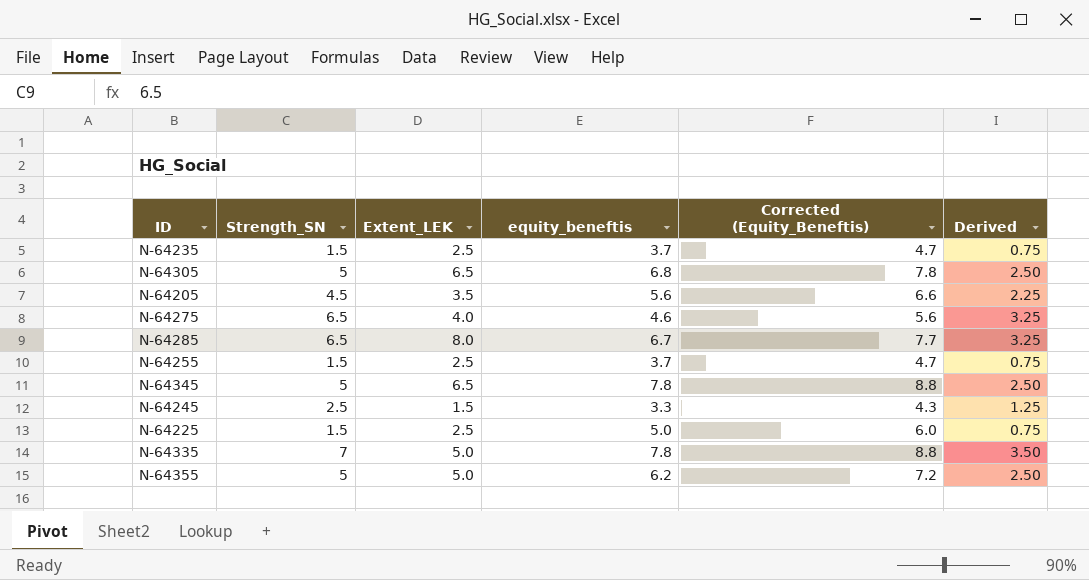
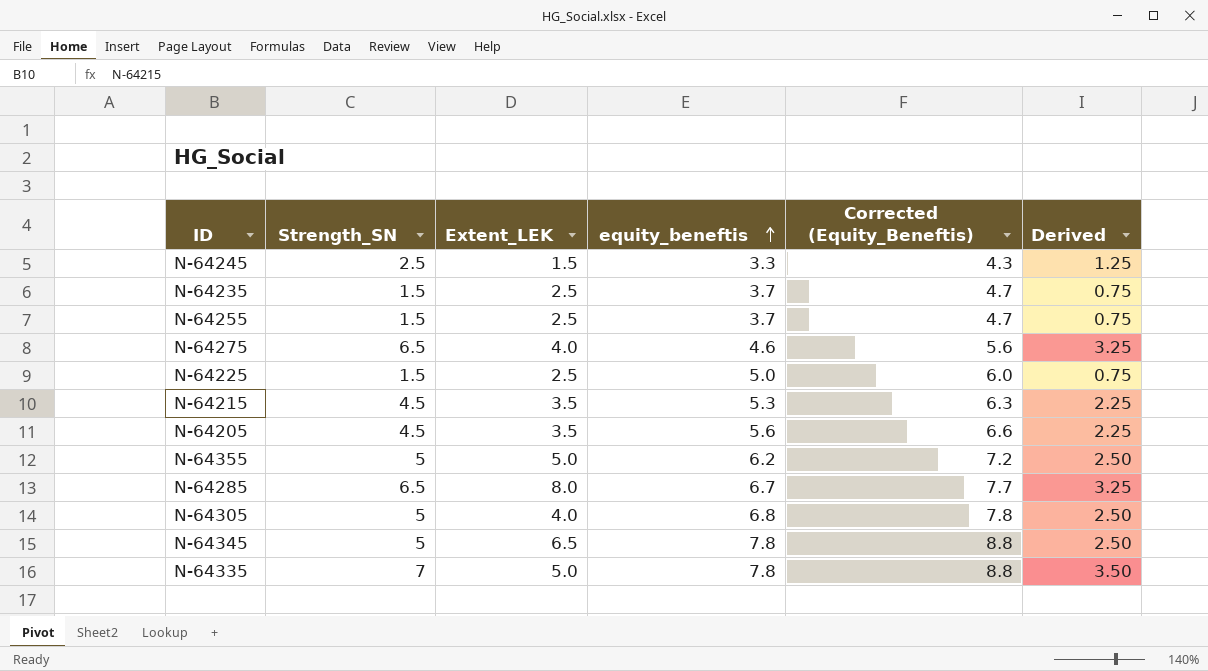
row order: none -> equity_beneftis ascending
row N-64215: none -> 4.5 | 3.5 | 5.3 | 6.3 | 2.25
N-64305 | Extent_LEK: 6.5 -> 4.0

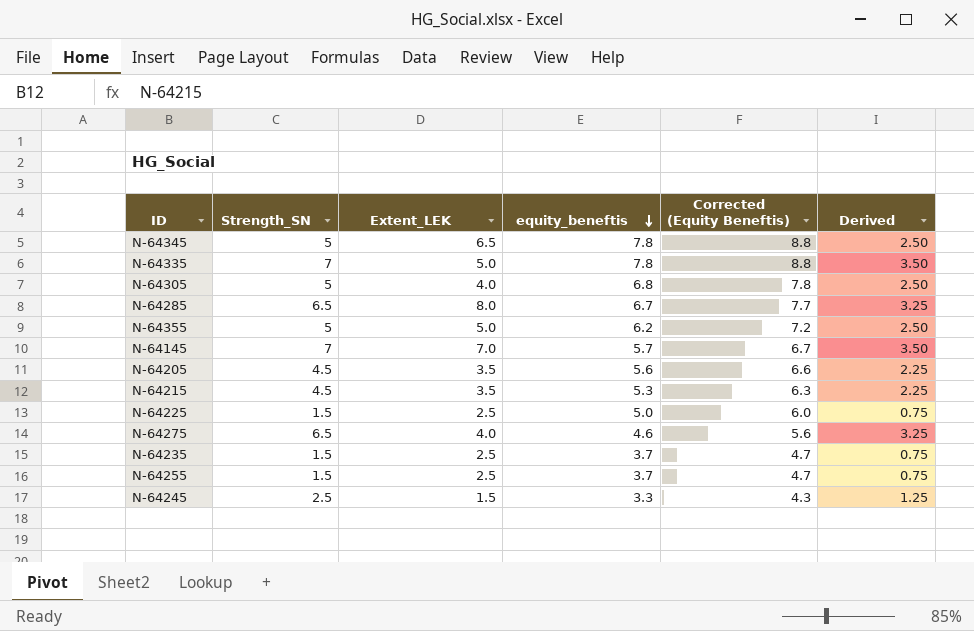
row order: equity_beneftis ascending -> equity_beneftis descending
column name: Corrected (Equity_Beneftis) -> Corrected (Equity Beneftis)
row N-64145: none -> 7 | 7.0 | 5.7 | 6.7 | 3.50

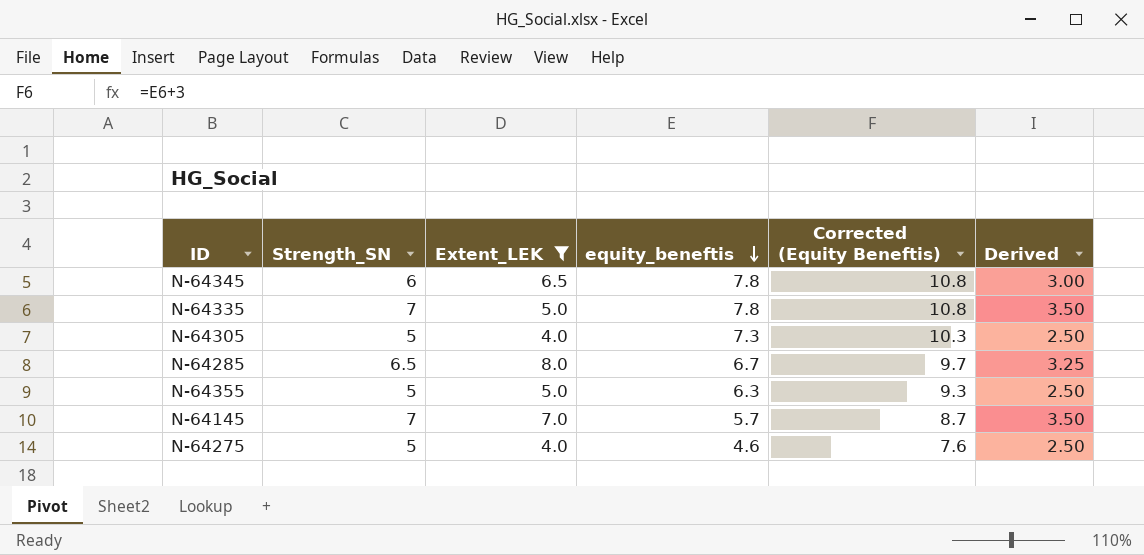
filter: none -> Extent_LEK >= 4.0
column Corrected (Equity Beneftis) | formula: [equity_beneftis] + 1 -> [equity_beneftis] + 3
N-64345 | Strength_SN: 5 -> 6
N-64345 | Derived: 2.50 -> 3.00
N-64305 | equity_beneftis: 6.8 -> 7.3
N-64355 | equity_beneftis: 6.2 -> 6.3
N-64275 | Strength_SN: 6.5 -> 5
N-64275 | Derived: 3.25 -> 2.50

